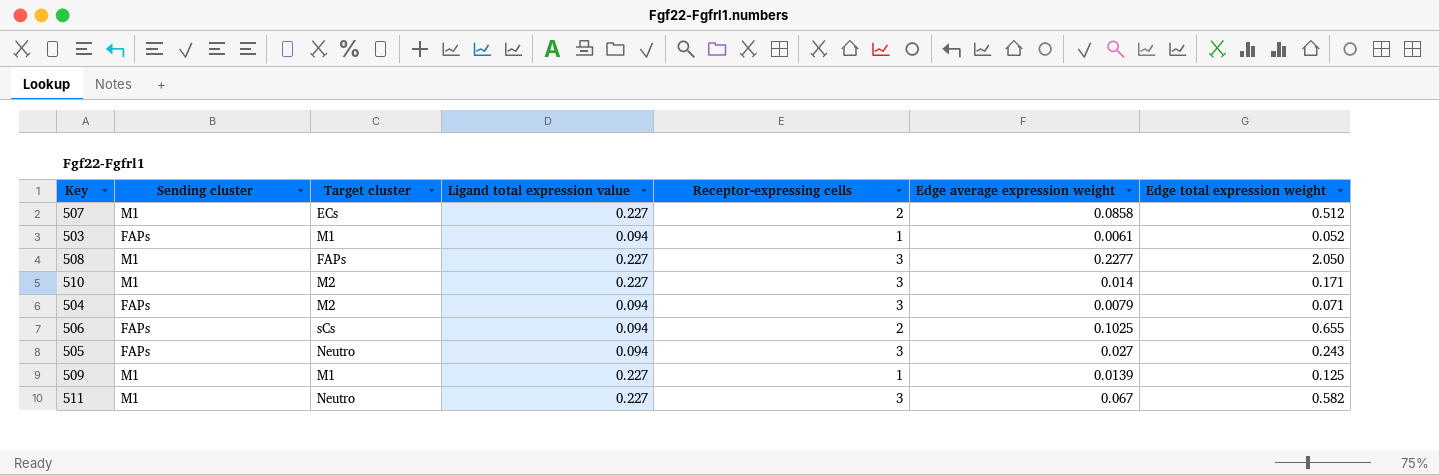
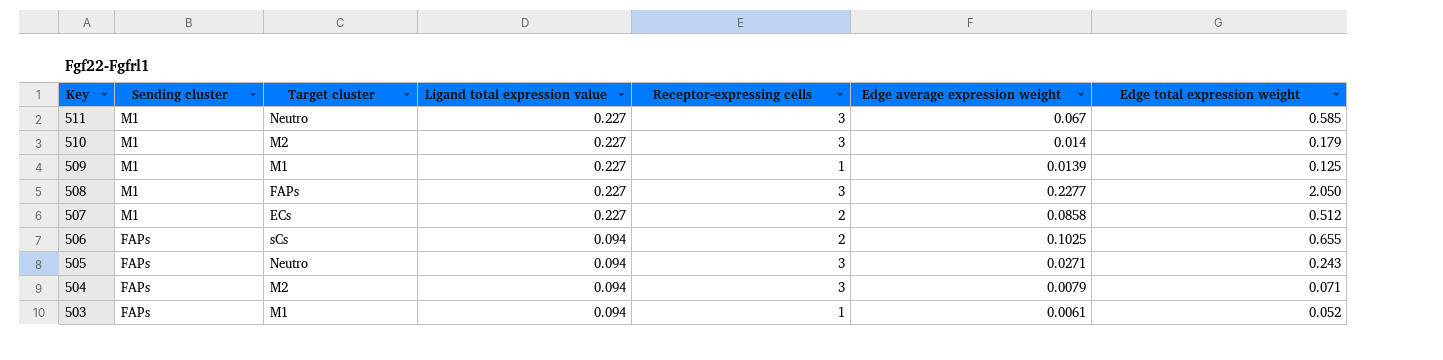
row order: none -> Key descending
511 | Edge total expression weight: 0.582 -> 0.585
510 | Edge total expression weight: 0.171 -> 0.179
505 | Edge average expression weight: 0.027 -> 0.0271

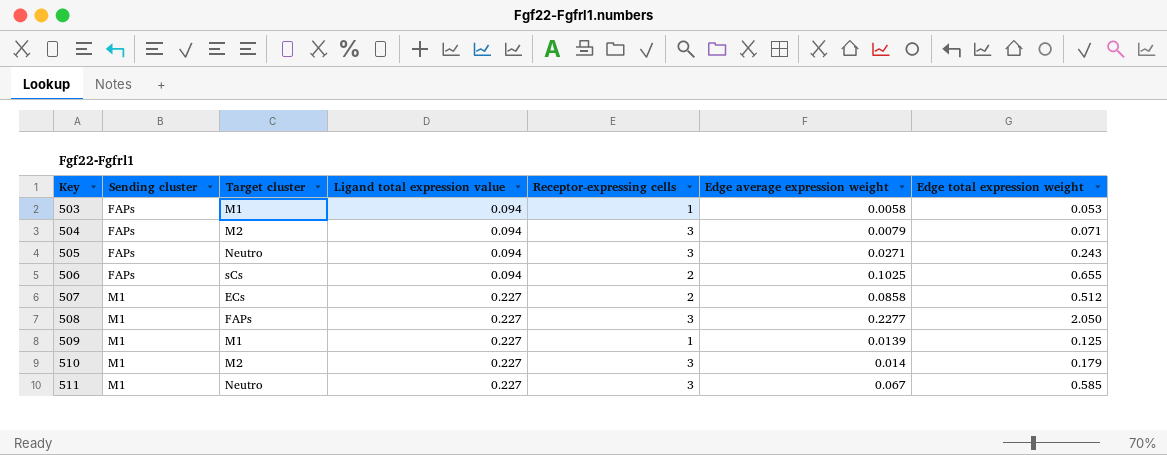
row order: Key descending -> Key ascending
503 | Edge average expression weight: 0.0061 -> 0.0058
503 | Edge total expression weight: 0.052 -> 0.053

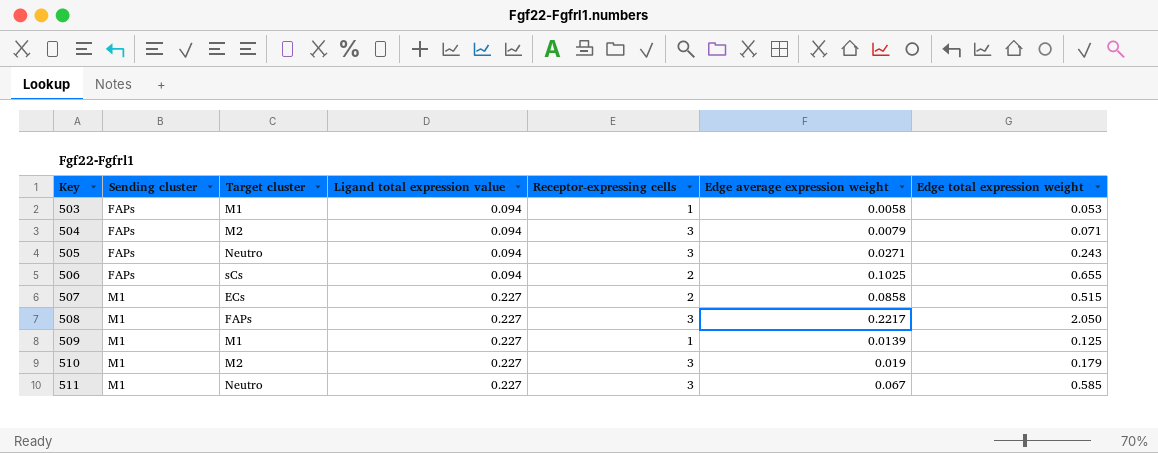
507 | Edge total expression weight: 0.512 -> 0.515
508 | Edge average expression weight: 0.2277 -> 0.2217
510 | Edge average expression weight: 0.014 -> 0.019

